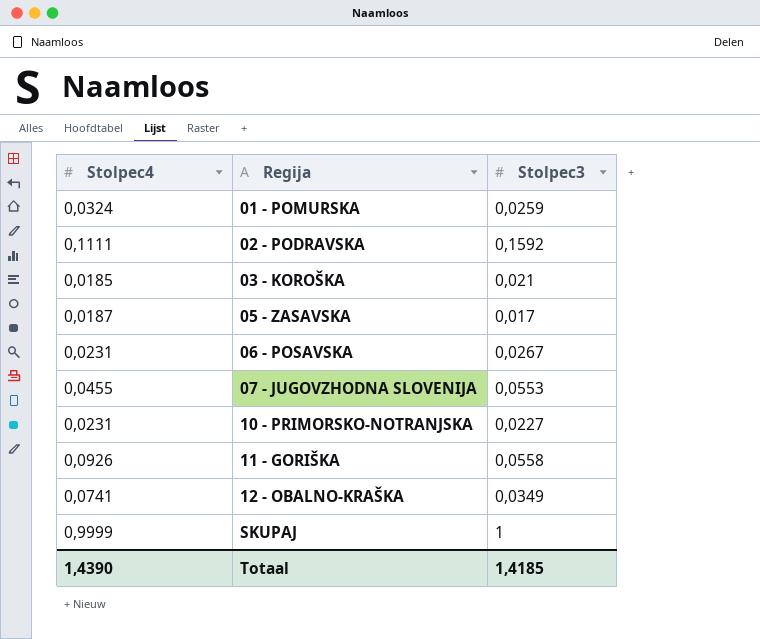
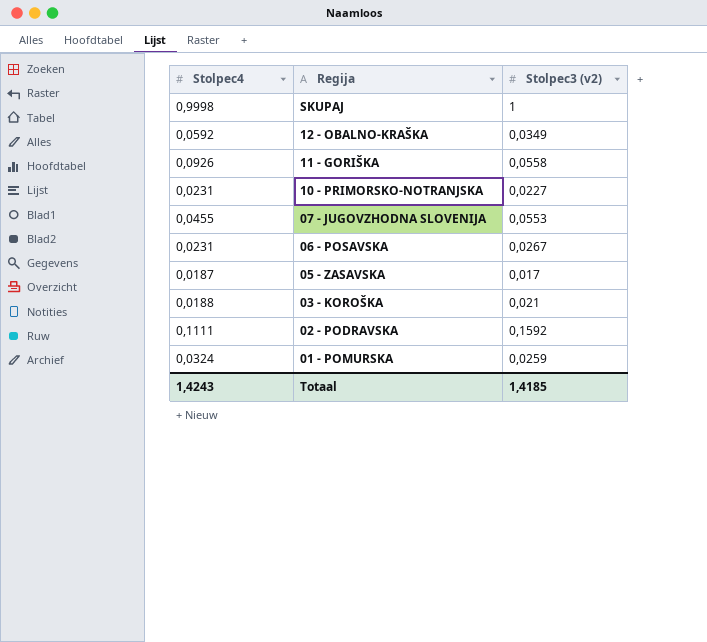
row order: Regija ascending -> Regija descending
column name: Stolpec3 -> Stolpec3 (v2)
SKUPAJ | Stolpec4: 0,9999 -> 0,9998
12 - OBALNO-KRAŠKA | Stolpec4: 0,0741 -> 0,0592
03 - KOROŠKA | Stolpec4: 0,0185 -> 0,0188
Totaal | Stolpec4: 1,4390 -> 1,4243

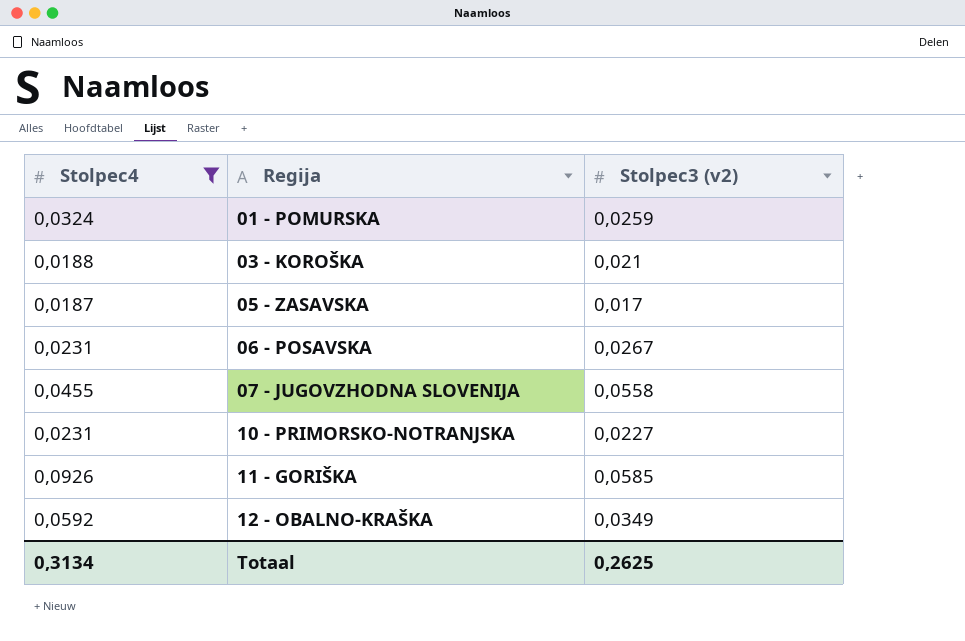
filter: none -> Stolpec4 <= 0,0926
row order: Regija descending -> Regija ascending
07 - JUGOVZHODNA SLOVENIJA | Stolpec3 (v2): 0,0553 -> 0,0558
11 - GORIŠKA | Stolpec3 (v2): 0,0558 -> 0,0585
Totaal | Stolpec4: 1,4243 -> 0,3134
Totaal | Stolpec3 (v2): 1,4185 -> 0,2625

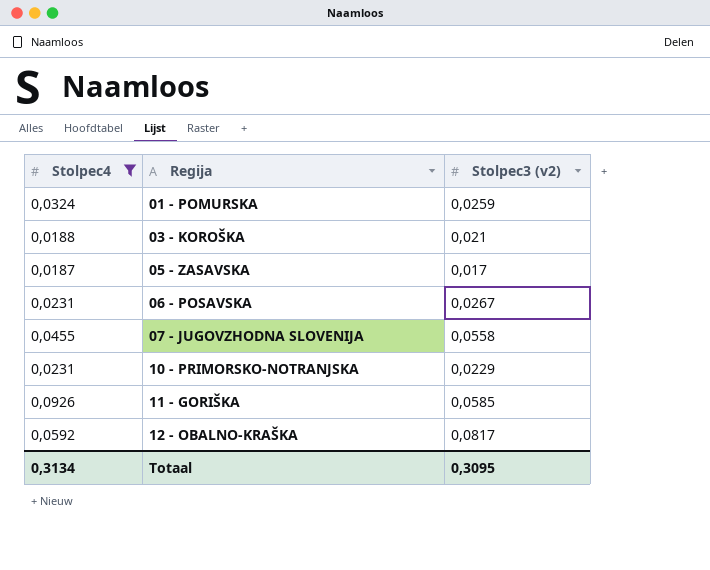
10 - PRIMORSKO-NOTRANJSKA | Stolpec3 (v2): 0,0227 -> 0,0229
12 - OBALNO-KRAŠKA | Stolpec3 (v2): 0,0349 -> 0,0817
Totaal | Stolpec3 (v2): 0,2625 -> 0,3095

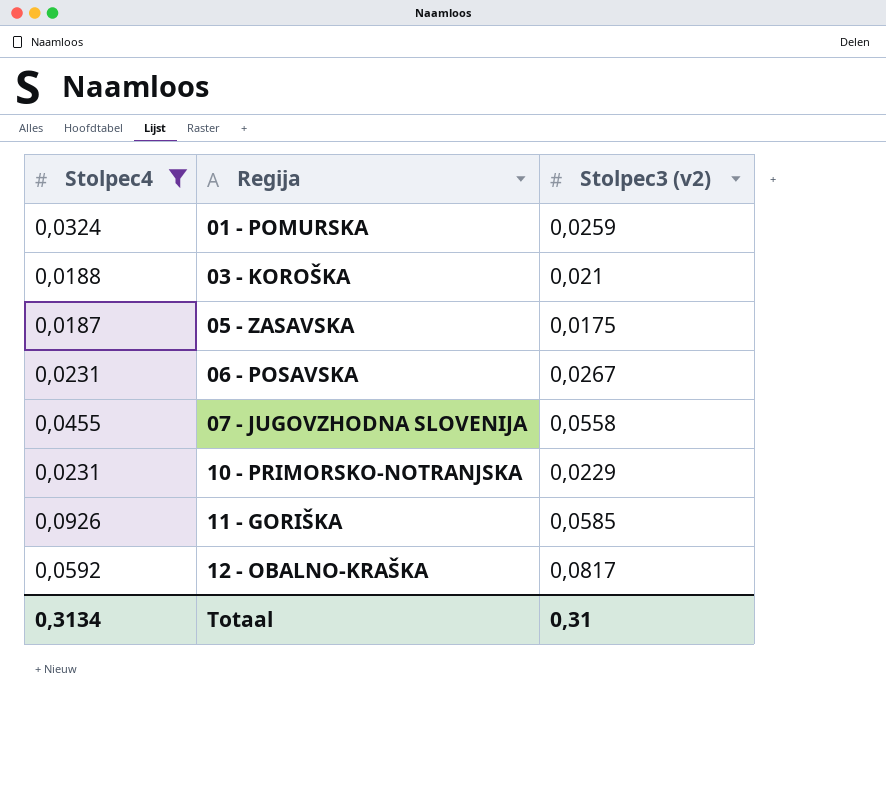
05 - ZASAVSKA | Stolpec3 (v2): 0,017 -> 0,0175
Totaal | Stolpec3 (v2): 0,3095 -> 0,31

